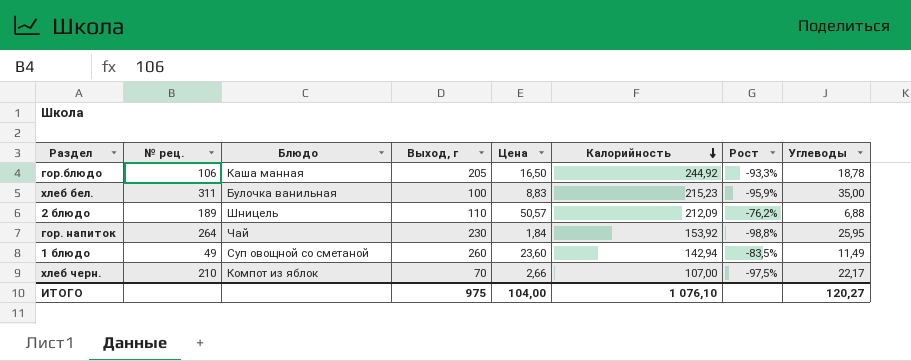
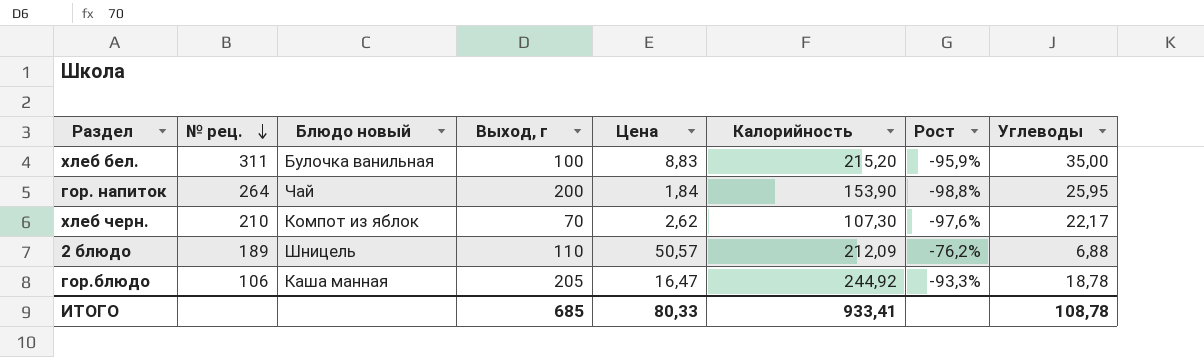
row order: Калорийность descending -> № рец. descending
column name: Блюдо -> Блюдо новый
row 1 блюдо: 49 | Суп овощной со сметаной | 260 | 23,60 | 142,94 | -83,5% | 11,49 -> none
хлеб бел. | Калорийность: 215,23 -> 215,20
гор. напиток | Выход, г: 230 -> 200
гор. напиток | Калорийность: 153,92 -> 153,90
хлеб черн. | Цена: 2,66 -> 2,62
хлеб черн. | Калорийность: 107,00 -> 107,30
хлеб черн. | Рост: -97,5% -> -97,6%
гор.блюдо | Цена: 16,50 -> 16,47
ИТОГО | Выход, г: 975 -> 685
ИТОГО | Цена: 104,00 -> 80,33
ИТОГО | Калорийность: 1 076,10 -> 933,41
ИТОГО | Углеводы: 120,27 -> 108,78

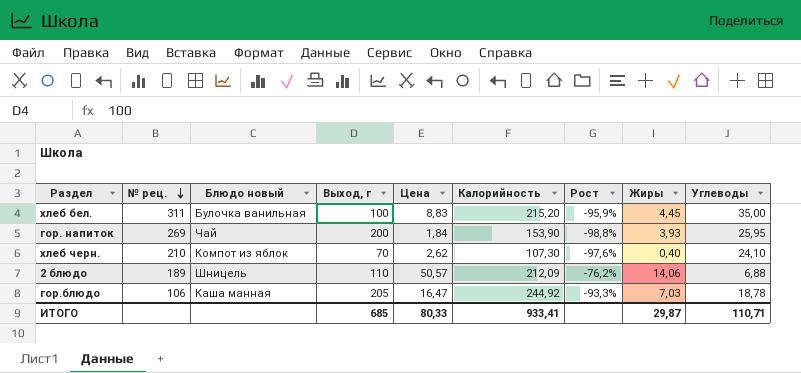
column Жиры | position: none -> 8
гор. напиток | № рец.: 264 -> 269
хлеб черн. | Углеводы: 22,17 -> 24,10
ИТОГО | Углеводы: 108,78 -> 110,71

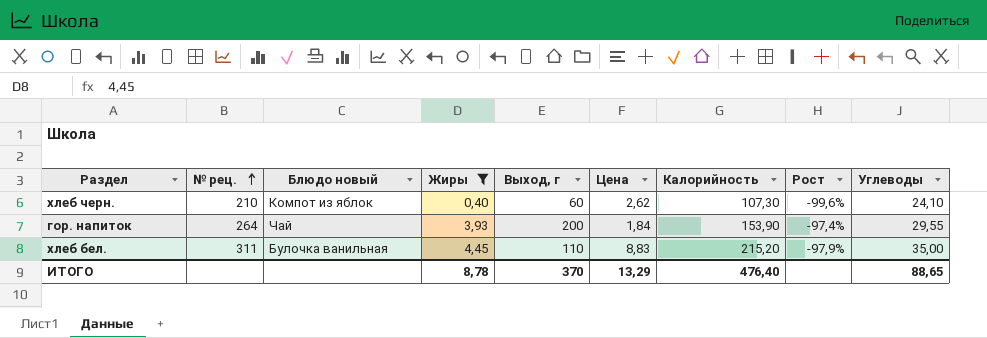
filter: none -> Жиры <= 4,45
row order: № рец. descending -> № рец. ascending
column Жиры | position: 8 -> 4
column Рост | formula: ([Цена] - [Калорийность]) / [Калорийность] -> ([Жиры] - [Калорийность]) / [Калорийность]
хлеб черн. | Выход, г: 70 -> 60
гор. напиток | № рец.: 269 -> 264
гор. напиток | Углеводы: 25,95 -> 29,55
хлеб бел. | Выход, г: 100 -> 110
ИТОГО | Жиры: 29,87 -> 8,78
ИТОГО | Выход, г: 685 -> 370
ИТОГО | Цена: 80,33 -> 13,29
ИТОГО | Калорийность: 933,41 -> 476,40
ИТОГО | Углеводы: 110,71 -> 88,65

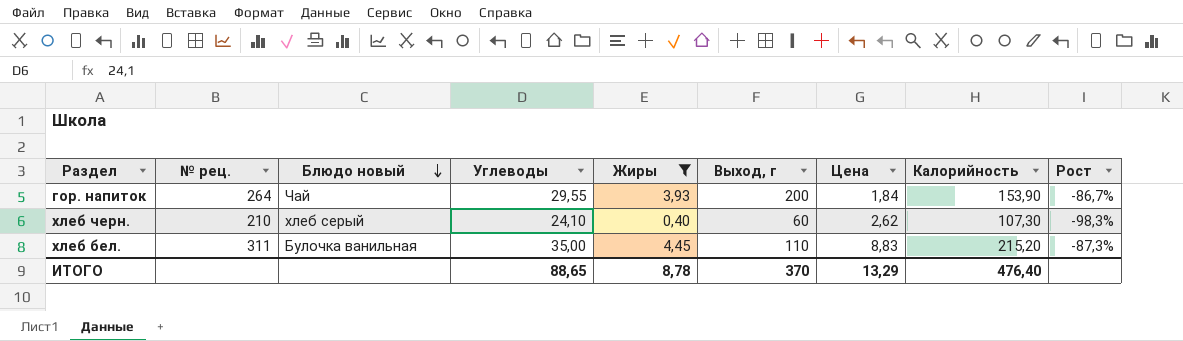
row order: № рец. ascending -> Блюдо новый descending
column Углеводы | position: 9 -> 4
column Рост | formula: ([Жиры] - [Калорийность]) / [Калорийность] -> ([Жиры] - [Углеводы]) / [Углеводы]
хлеб черн. | Блюдо новый: Компот из яблок -> хлеб серый

